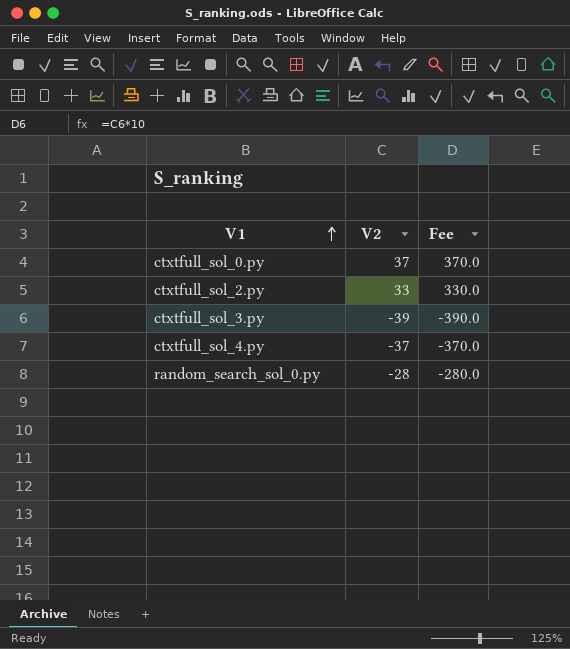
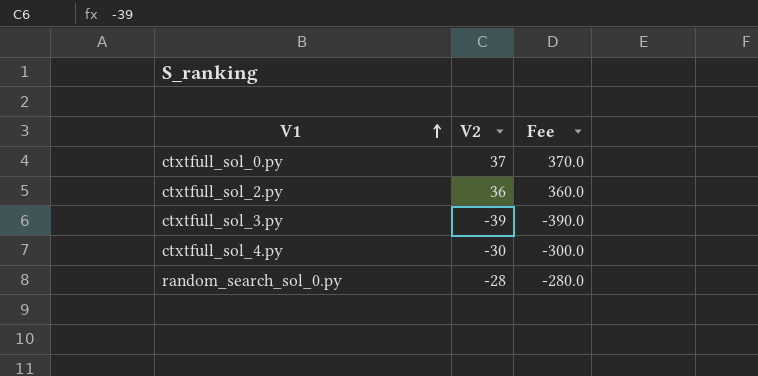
ctxtfull_sol_2.py | V2: 33 -> 36
ctxtfull_sol_2.py | Fee: 330.0 -> 360.0
ctxtfull_sol_4.py | V2: -37 -> -30
ctxtfull_sol_4.py | Fee: -370.0 -> -300.0

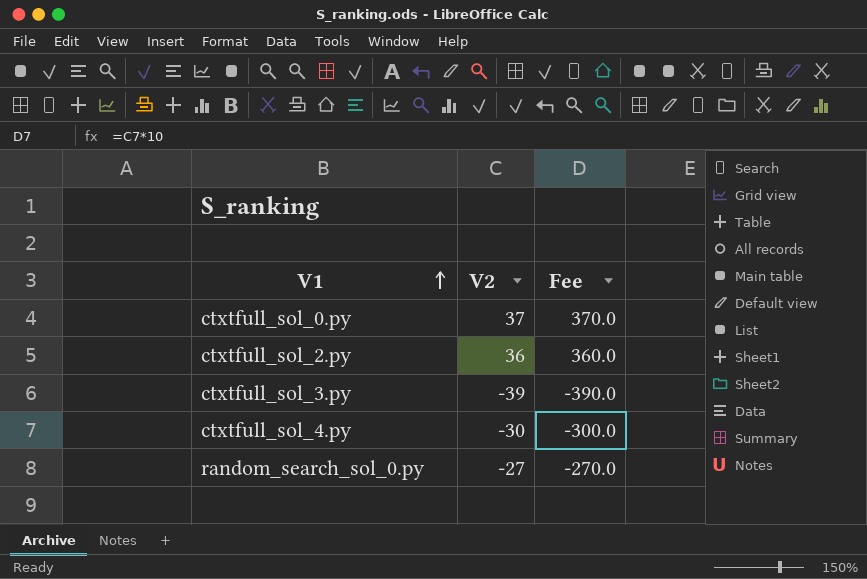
random_search_sol_0.py | V2: -28 -> -27
random_search_sol_0.py | Fee: -280.0 -> -270.0

